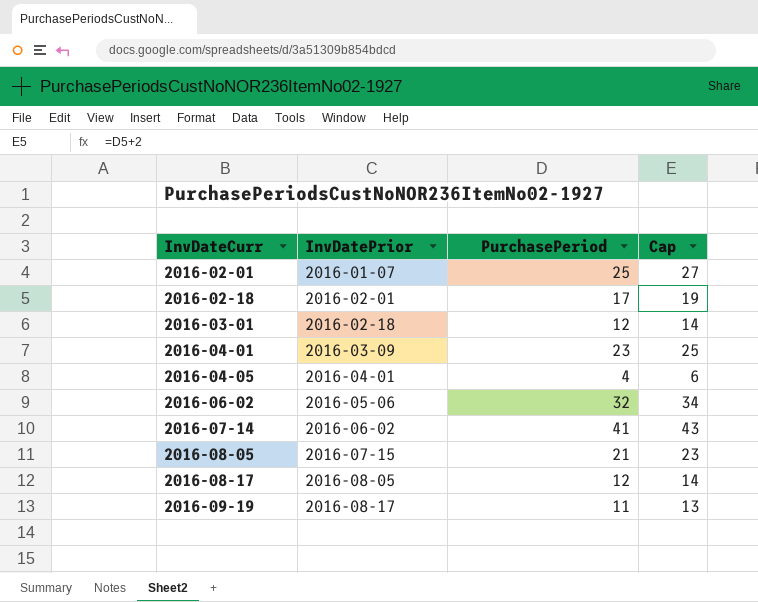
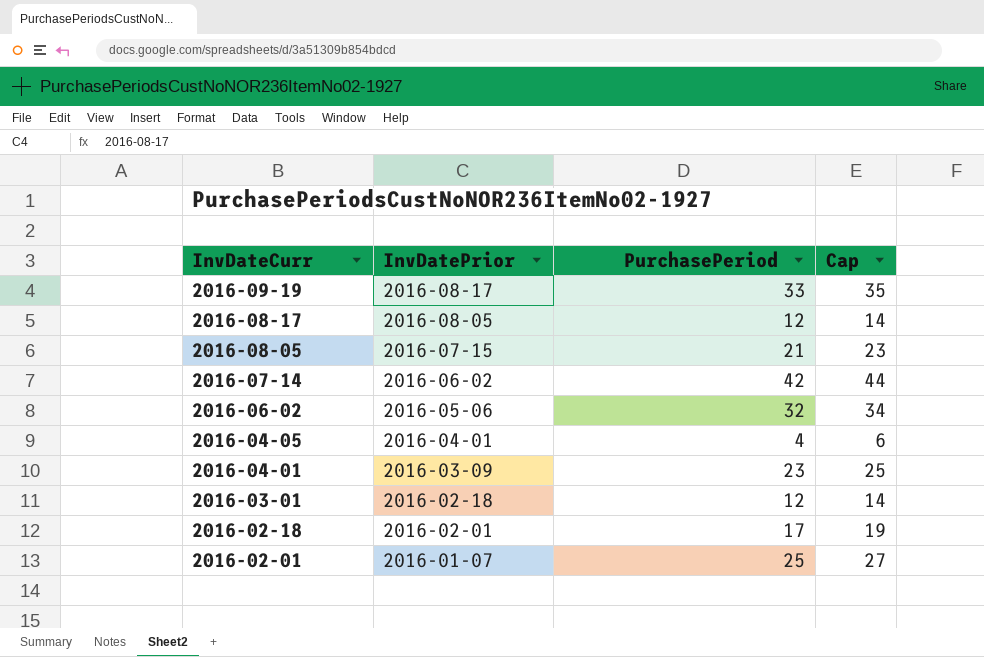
row order: InvDateCurr ascending -> InvDateCurr descending
2016-09-19 | PurchasePeriod: 11 -> 33
2016-09-19 | Cap: 13 -> 35
2016-07-14 | PurchasePeriod: 41 -> 42
2016-07-14 | Cap: 43 -> 44

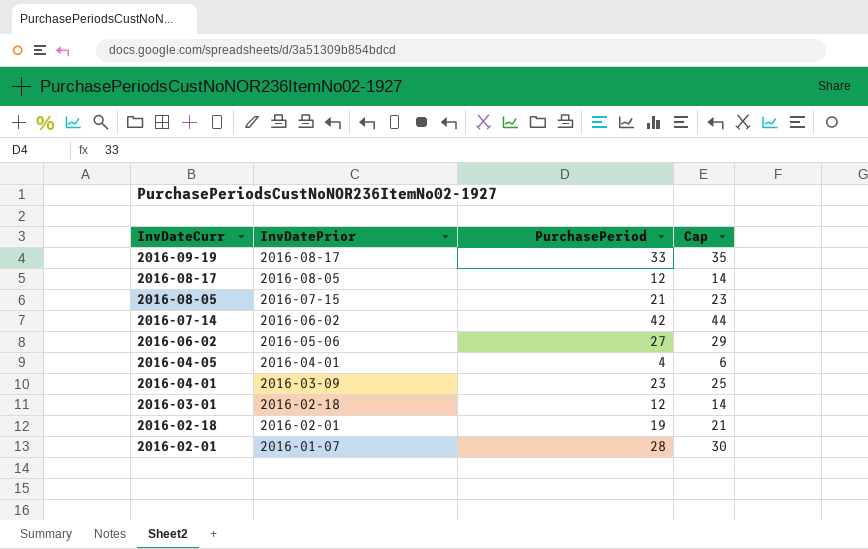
2016-06-02 | PurchasePeriod: 32 -> 27
2016-06-02 | Cap: 34 -> 29
2016-02-18 | PurchasePeriod: 17 -> 19
2016-02-18 | Cap: 19 -> 21
2016-02-01 | PurchasePeriod: 25 -> 28
2016-02-01 | Cap: 27 -> 30

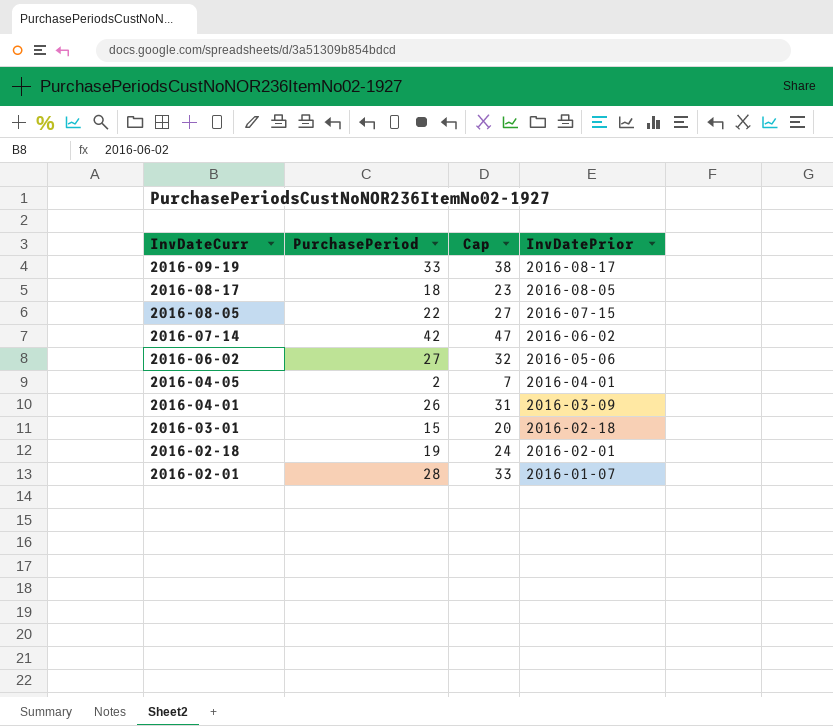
column Cap | formula: [PurchasePeriod] + 2 -> [PurchasePeriod] + 5
column InvDatePrior | position: 2 -> 4
2016-08-17 | PurchasePeriod: 12 -> 18
2016-08-05 | PurchasePeriod: 21 -> 22
2016-04-05 | PurchasePeriod: 4 -> 2
2016-04-01 | PurchasePeriod: 23 -> 26
2016-03-01 | PurchasePeriod: 12 -> 15

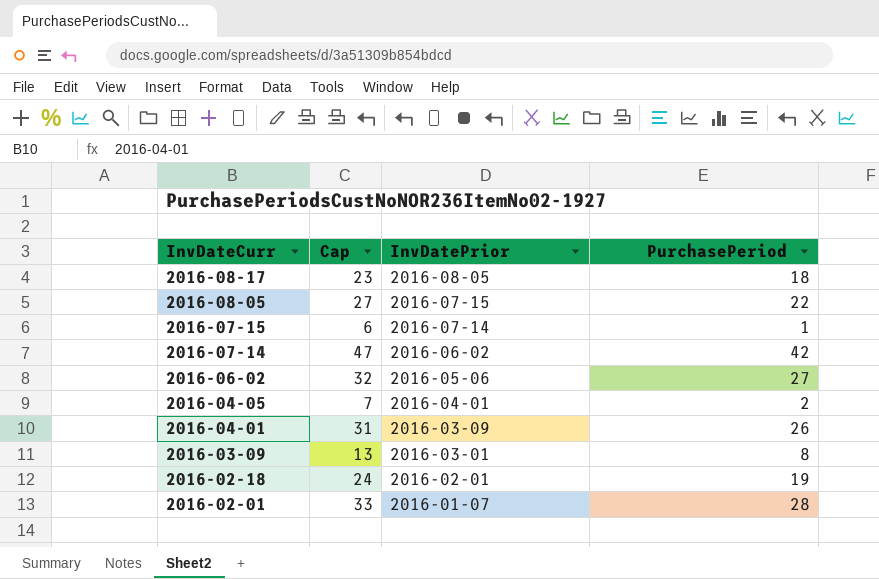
column PurchasePeriod | position: 2 -> 4
row 2016-09-19: 33 | 38 | 2016-08-17 -> none
row 2016-03-01: 15 | 20 | 2016-02-18 -> none
row 2016-07-15: none -> 6 | 2016-07-14 | 1
row 2016-03-09: none -> 13 | 2016-03-01 | 8

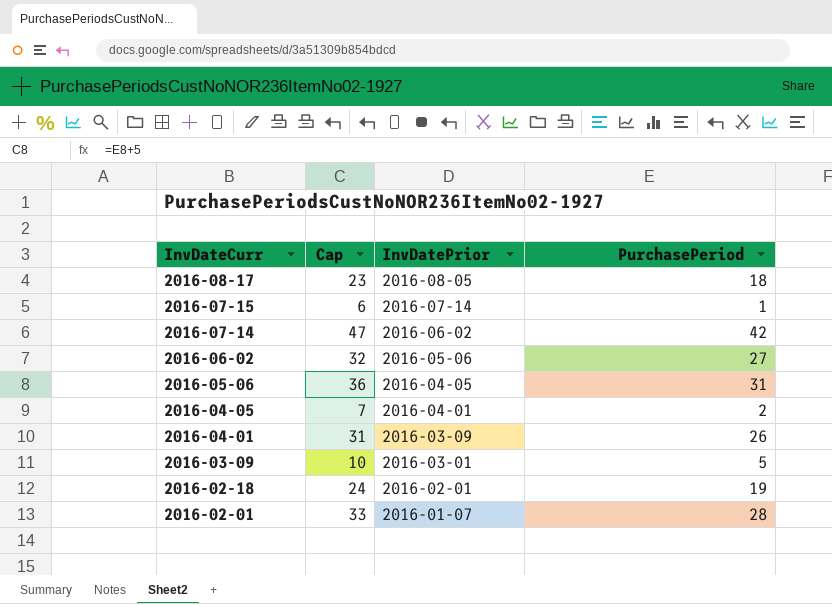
row 2016-08-05: 27 | 2016-07-15 | 22 -> none
row 2016-05-06: none -> 36 | 2016-04-05 | 31
2016-03-09 | Cap: 13 -> 10
2016-03-09 | PurchasePeriod: 8 -> 5

